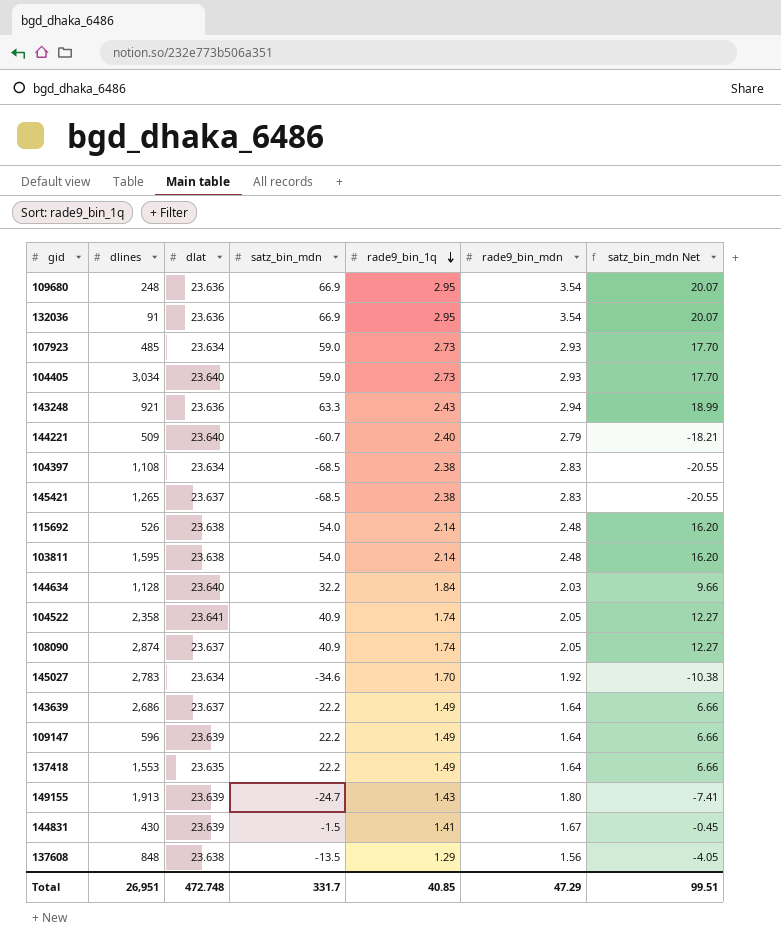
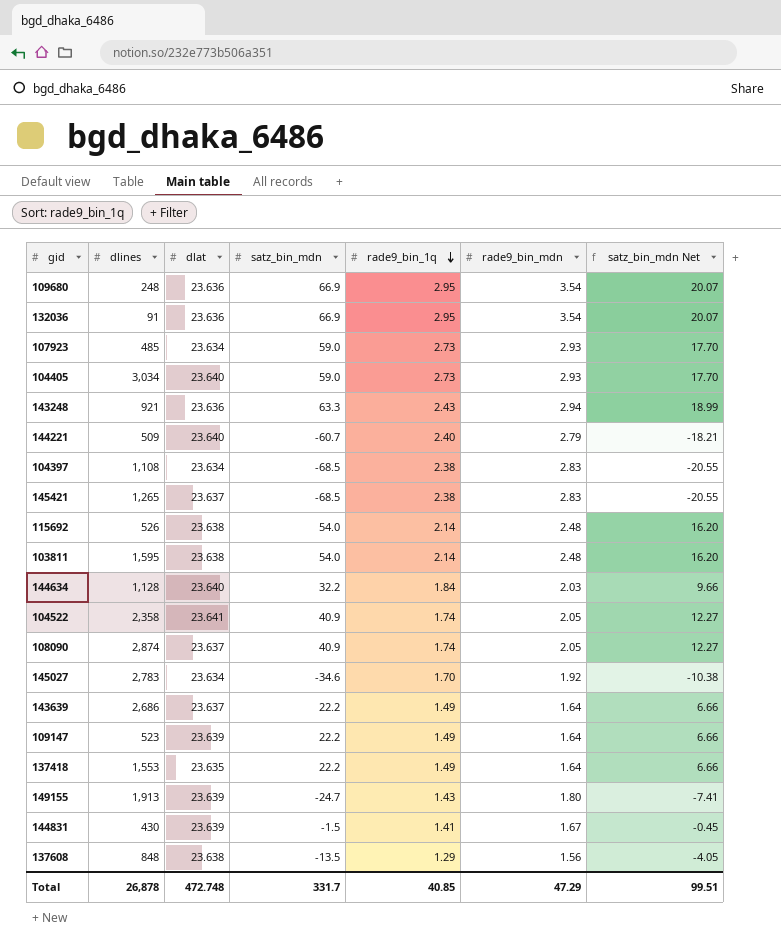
109147 | dlines: 596 -> 523
Total | dlines: 26,951 -> 26,878

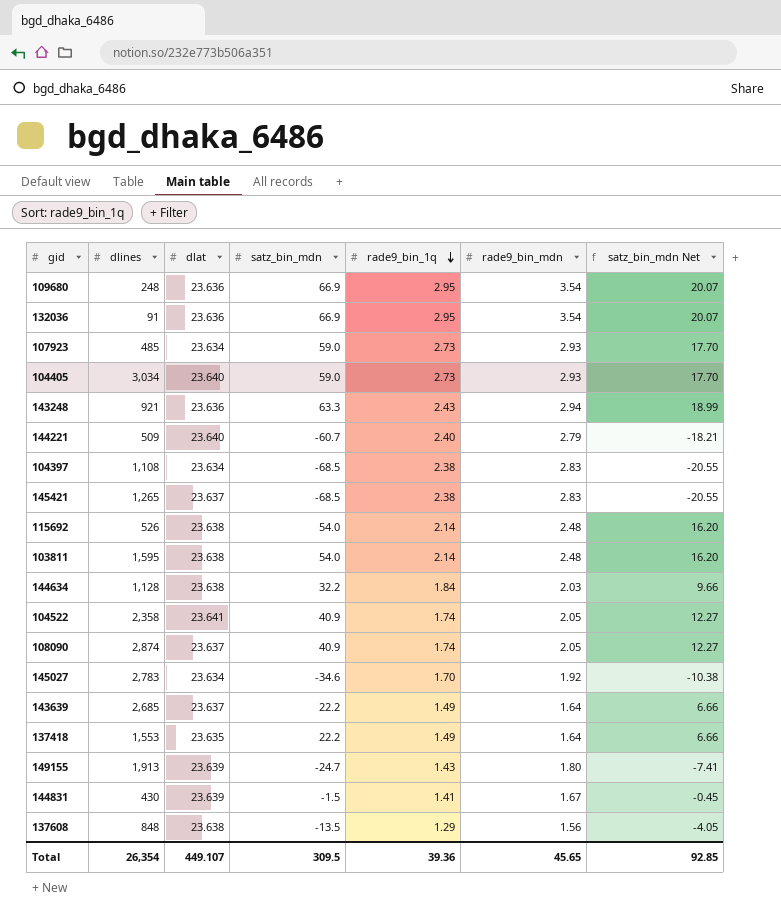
row 109147: 523 | 23.639 | 22.2 | 1.49 | 1.64 | 6.66 -> none
144634 | dlat: 23.640 -> 23.638
143639 | dlines: 2,686 -> 2,685
Total | dlines: 26,878 -> 26,354
Total | dlat: 472.748 -> 449.107
Total | satz_bin_mdn: 331.7 -> 309.5
Total | rade9_bin_1q: 40.85 -> 39.36
Total | rade9_bin_mdn: 47.29 -> 45.65
Total | satz_bin_mdn Net: 99.51 -> 92.85

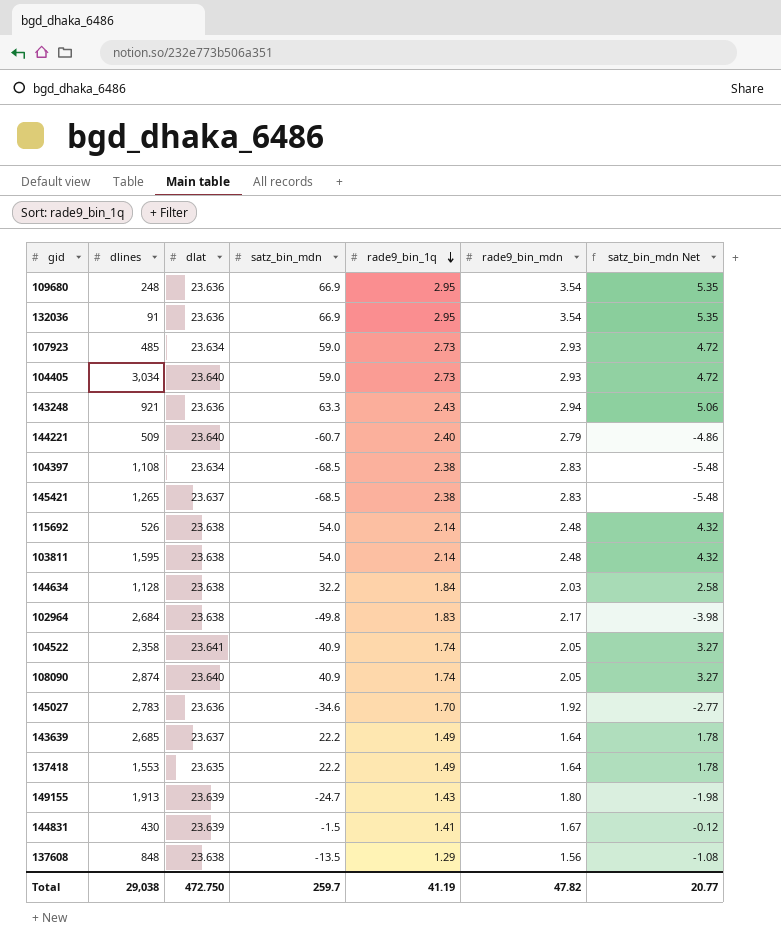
column satz_bin_mdn Net | formula: [satz_bin_mdn] * 0.3 -> [satz_bin_mdn] * 0.08
row 102964: none -> 2,684 | 23.638 | -49.8 | 1.83 | 2.17 | -3.98
108090 | dlat: 23.637 -> 23.640
145027 | dlat: 23.634 -> 23.636
Total | dlines: 26,354 -> 29,038
Total | dlat: 449.107 -> 472.750
Total | satz_bin_mdn: 309.5 -> 259.7
Total | rade9_bin_1q: 39.36 -> 41.19
Total | rade9_bin_mdn: 45.65 -> 47.82
Total | satz_bin_mdn Net: 92.85 -> 20.77

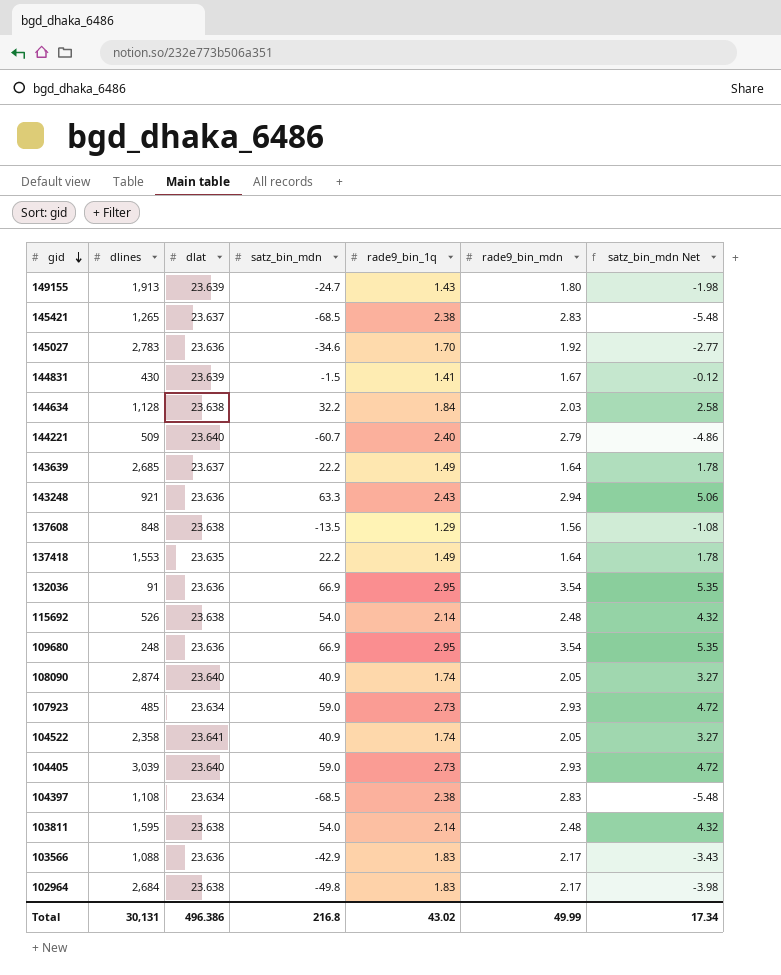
row order: rade9_bin_1q descending -> gid descending
104405 | dlines: 3,034 -> 3,039
row 103566: none -> 1,088 | 23.636 | -42.9 | 1.83 | 2.17 | -3.43
Total | dlines: 29,038 -> 30,131
Total | dlat: 472.750 -> 496.386
Total | satz_bin_mdn: 259.7 -> 216.8
Total | rade9_bin_1q: 41.19 -> 43.02
Total | rade9_bin_mdn: 47.82 -> 49.99
Total | satz_bin_mdn Net: 20.77 -> 17.34

